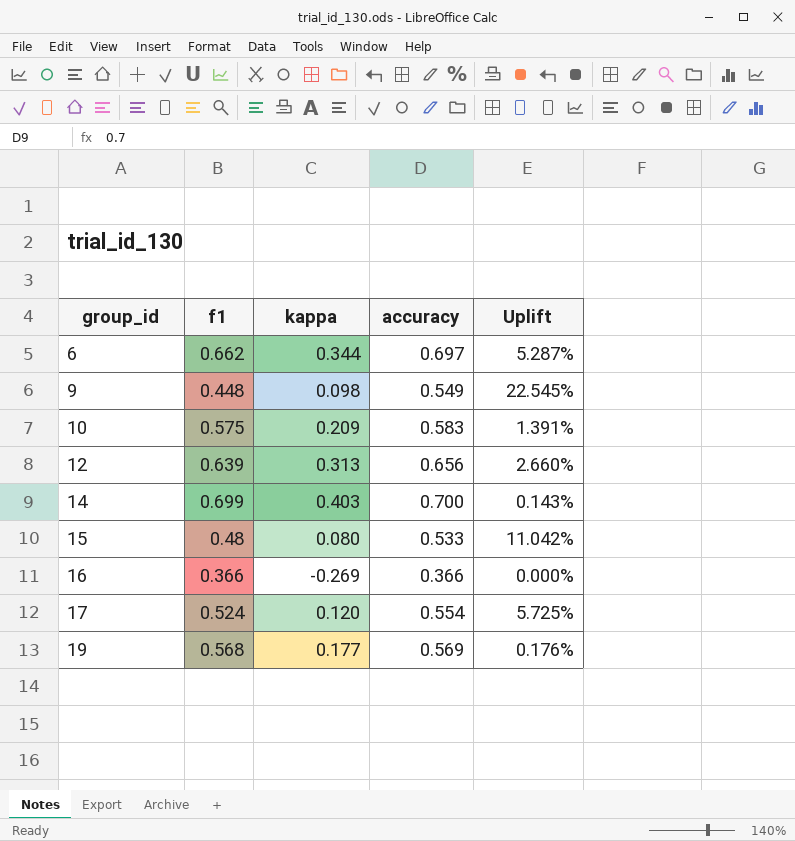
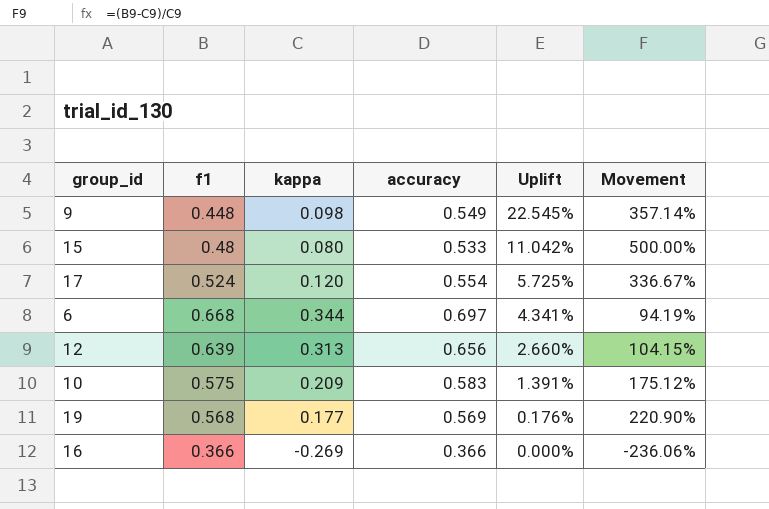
row order: group_id ascending -> Uplift descending
column Movement | formula: none -> ([f1] - [kappa]) / [kappa]
row 14: 0.699 | 0.403 | 0.700 | 0.143% -> none
6 | f1: 0.662 -> 0.668
6 | Uplift: 5.287% -> 4.341%

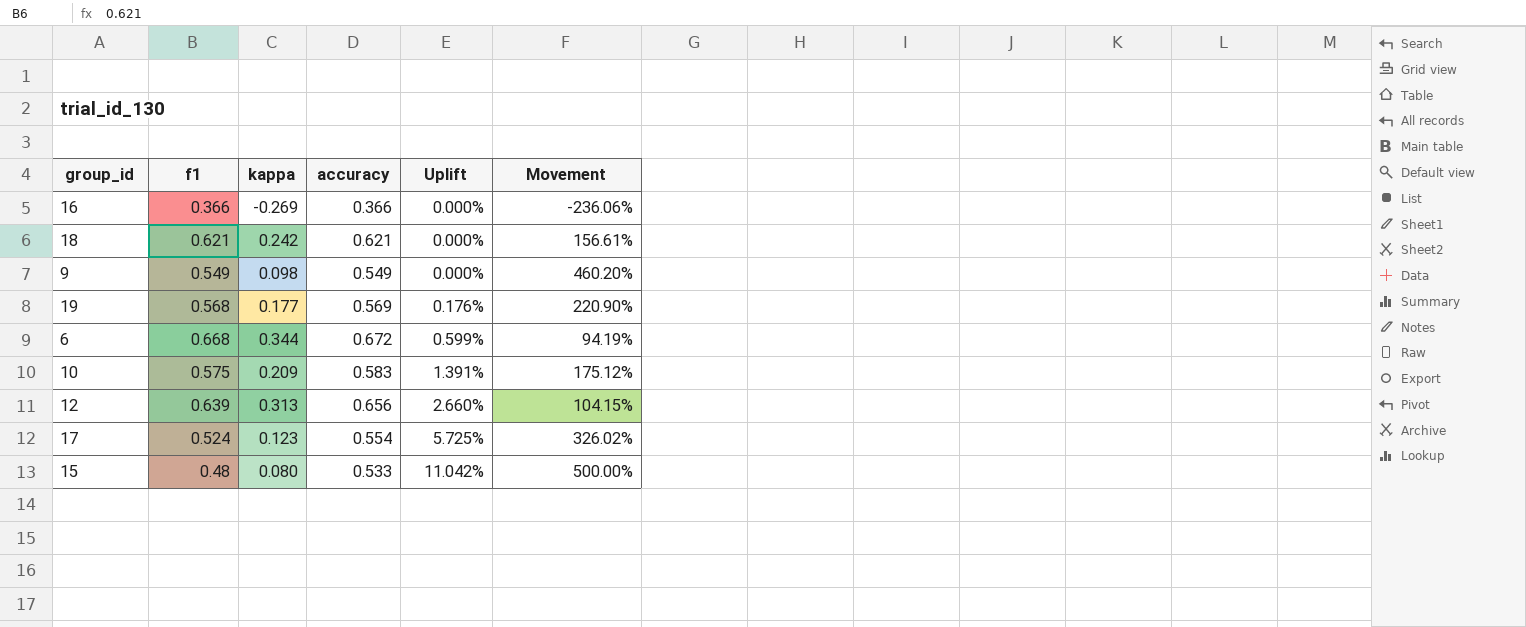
row order: Uplift descending -> Uplift ascending
row 18: none -> 0.621 | 0.242 | 0.621 | 0.000% | 156.61%
9 | f1: 0.448 -> 0.549
9 | Uplift: 22.545% -> 0.000%
9 | Movement: 357.14% -> 460.20%
6 | accuracy: 0.697 -> 0.672
6 | Uplift: 4.341% -> 0.599%
17 | kappa: 0.120 -> 0.123
17 | Movement: 336.67% -> 326.02%

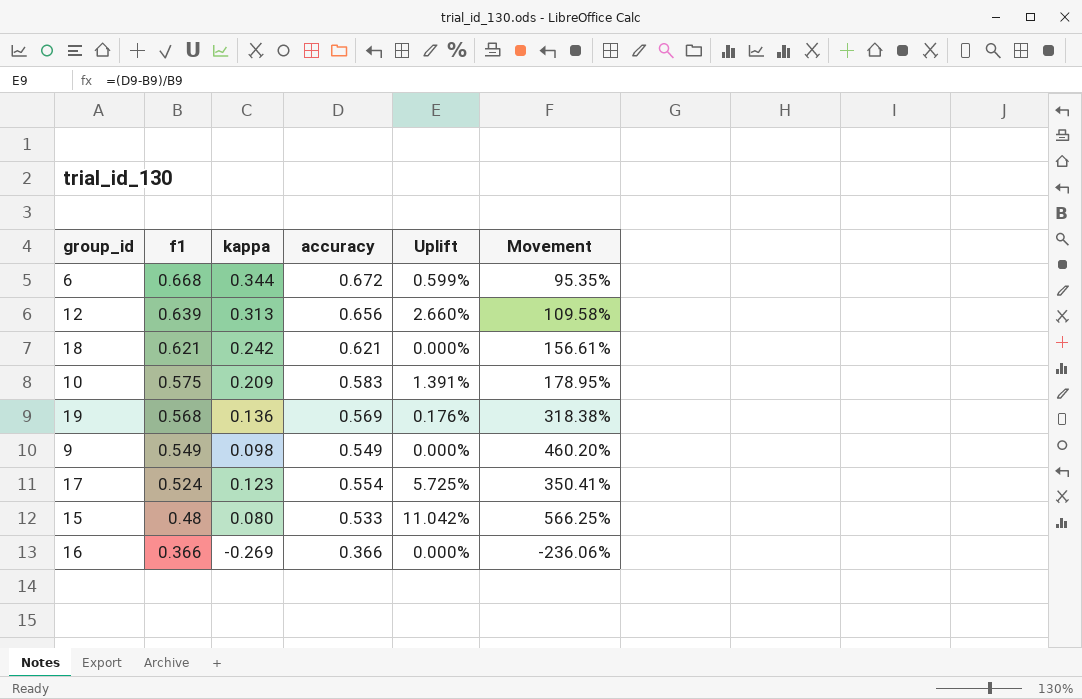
row order: Uplift ascending -> f1 descending
column Movement | formula: ([f1] - [kappa]) / [kappa] -> ([accuracy] - [kappa]) / [kappa]
19 | kappa: 0.177 -> 0.136

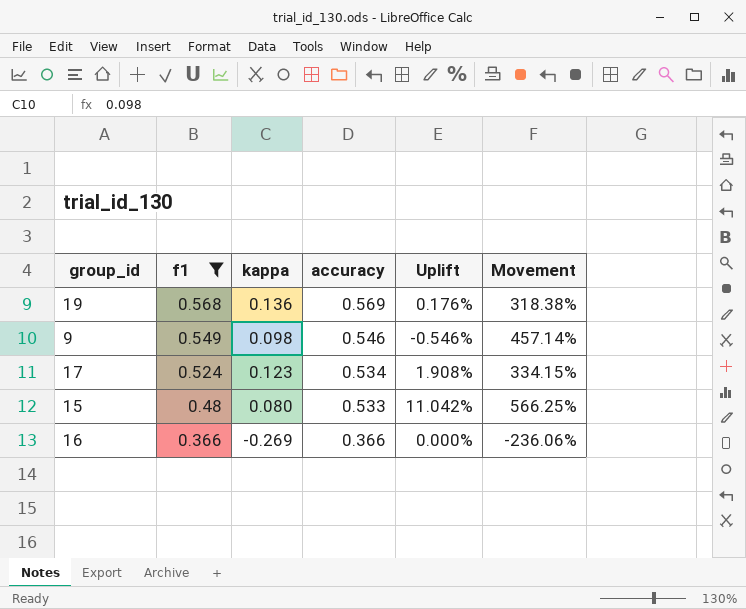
filter: none -> f1 <= 0.568
9 | accuracy: 0.549 -> 0.546
9 | Uplift: 0.000% -> -0.546%
9 | Movement: 460.20% -> 457.14%
17 | accuracy: 0.554 -> 0.534
17 | Uplift: 5.725% -> 1.908%
17 | Movement: 350.41% -> 334.15%

